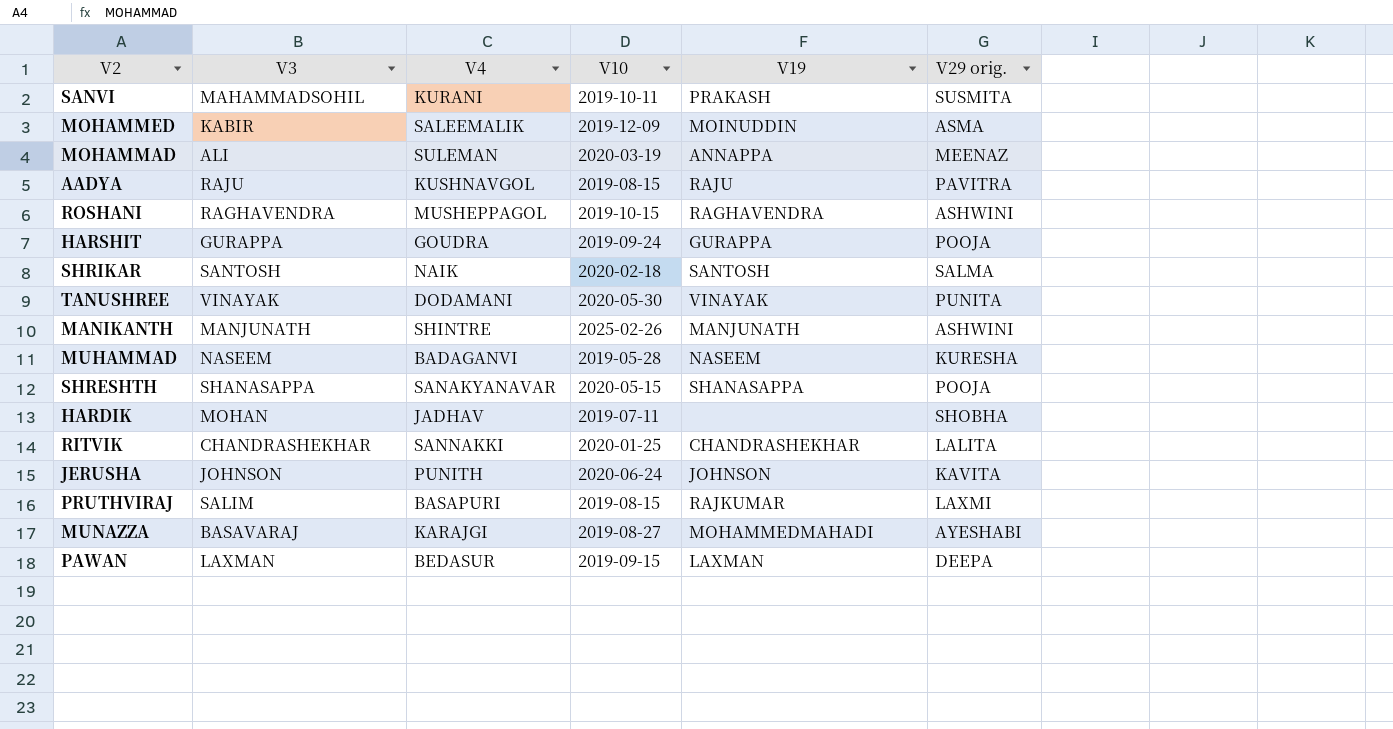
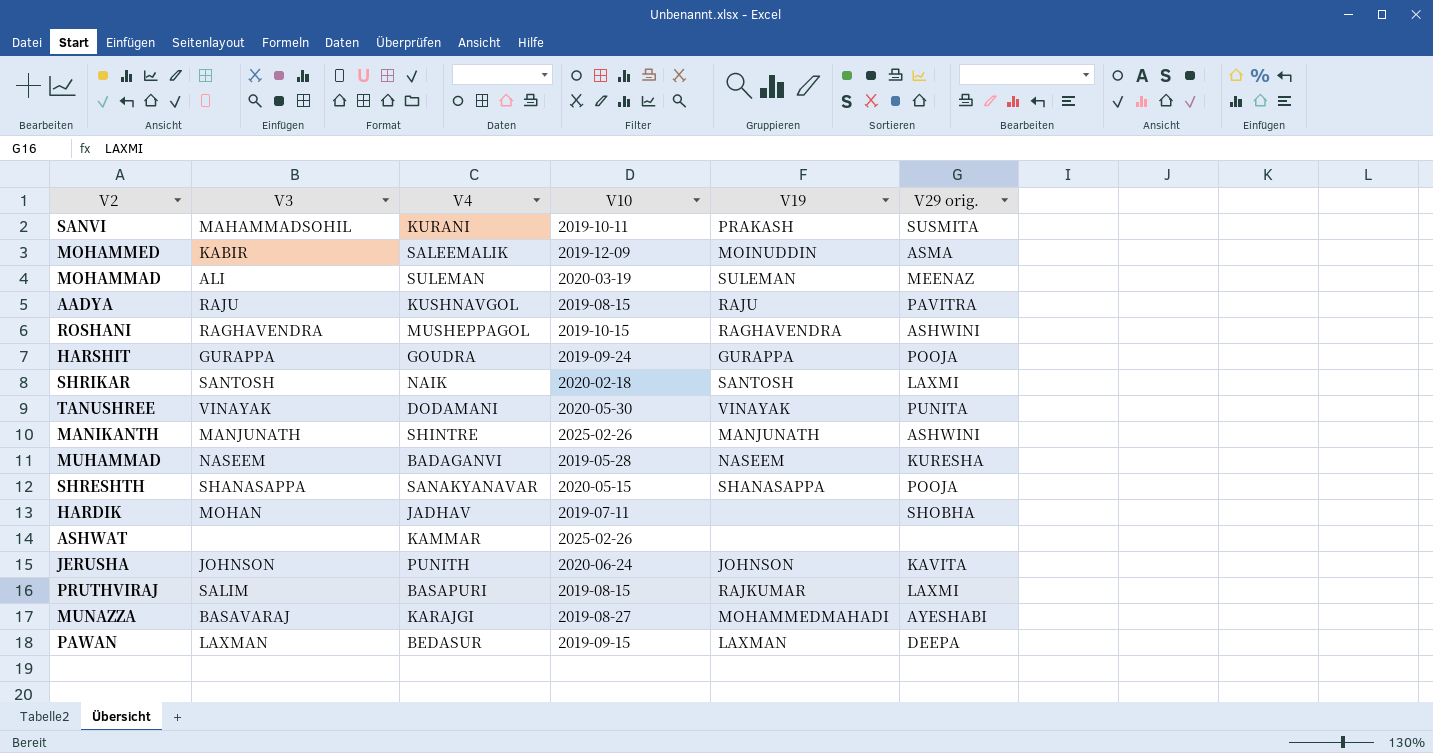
row RITVIK: CHANDRASHEKHAR | SANNAKKI | 2020-01-25 | CHANDRASHEKHAR | LALITA -> none
MOHAMMAD | V19: ANNAPPA -> SULEMAN
SHRIKAR | V29 orig.: SALMA -> LAXMI
row ASHWAT: none -> none | KAMMAR | 2025-02-26 | none | none

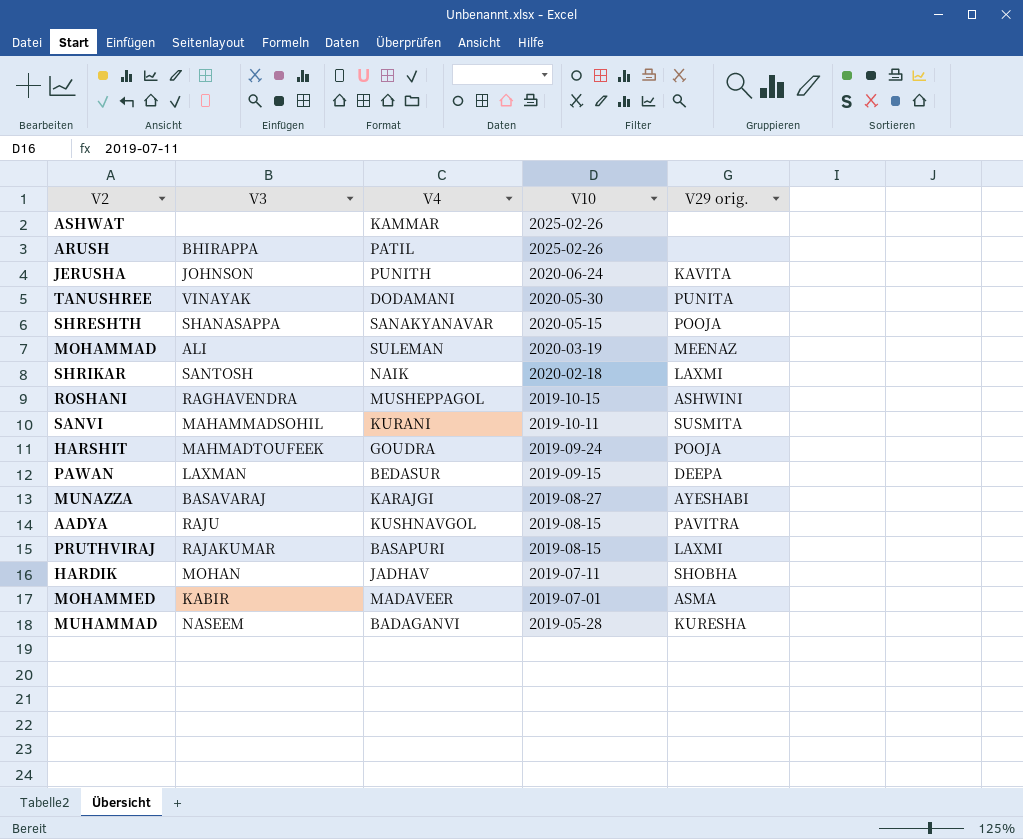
row order: none -> V10 descending
column V19 | position: 5 -> none
row MANIKANTH: MANJUNATH | SHINTRE | 2025-02-26 | MANJUNATH | ASHWINI -> none
row ARUSH: none -> BHIRAPPA | PATIL | 2025-02-26 | none
HARSHIT | V3: GURAPPA -> MAHMADTOUFEEK
PRUTHVIRAJ | V3: SALIM -> RAJAKUMAR
MOHAMMED | V4: SALEEMALIK -> MADAVEER
MOHAMMED | V10: 2019-12-09 -> 2019-07-01

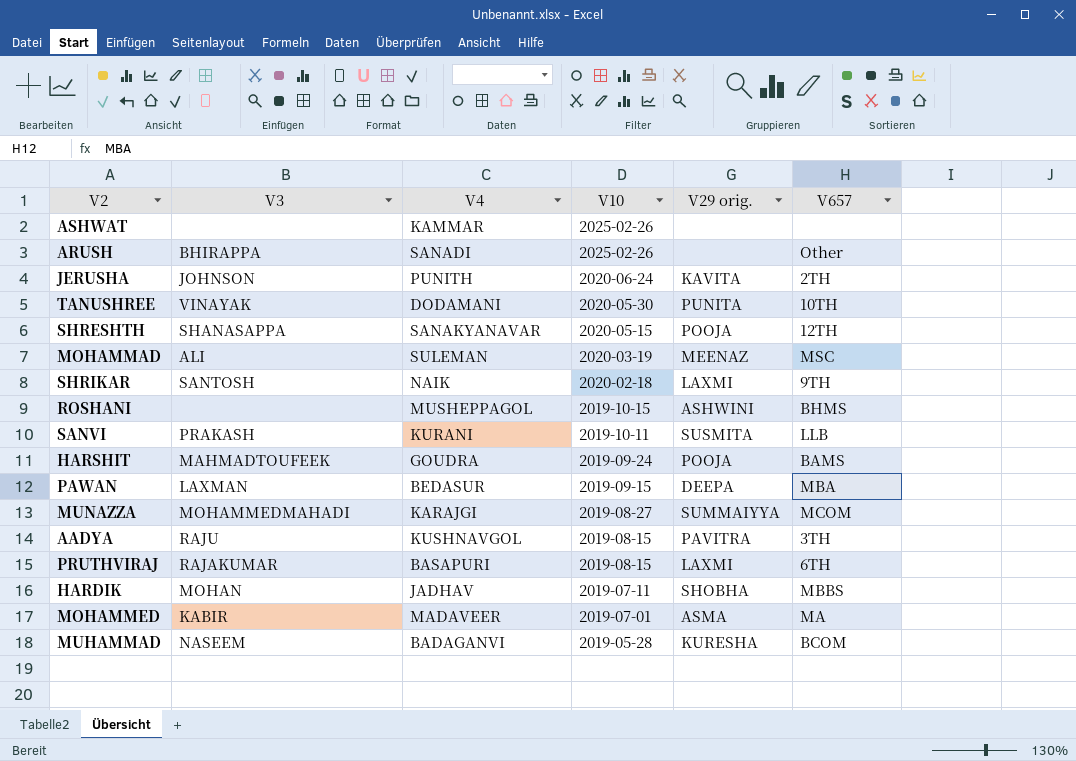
column V657 | position: none -> 6
ARUSH | V4: PATIL -> SANADI
ROSHANI | V3: RAGHAVENDRA -> none
SANVI | V3: MAHAMMADSOHIL -> PRAKASH
MUNAZZA | V3: BASAVARAJ -> MOHAMMEDMAHADI
MUNAZZA | V29 orig.: AYESHABI -> SUMMAIYYA

